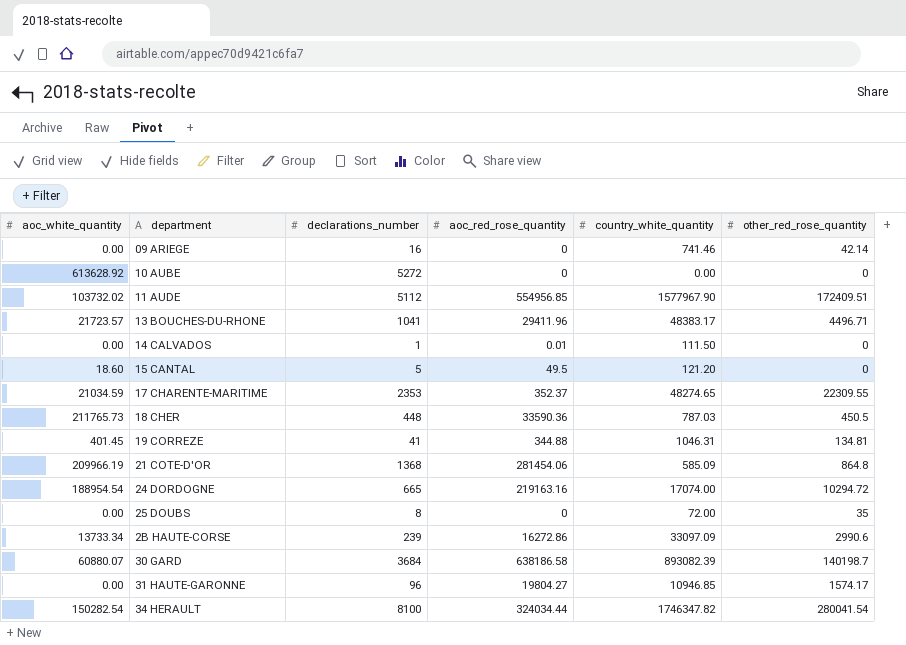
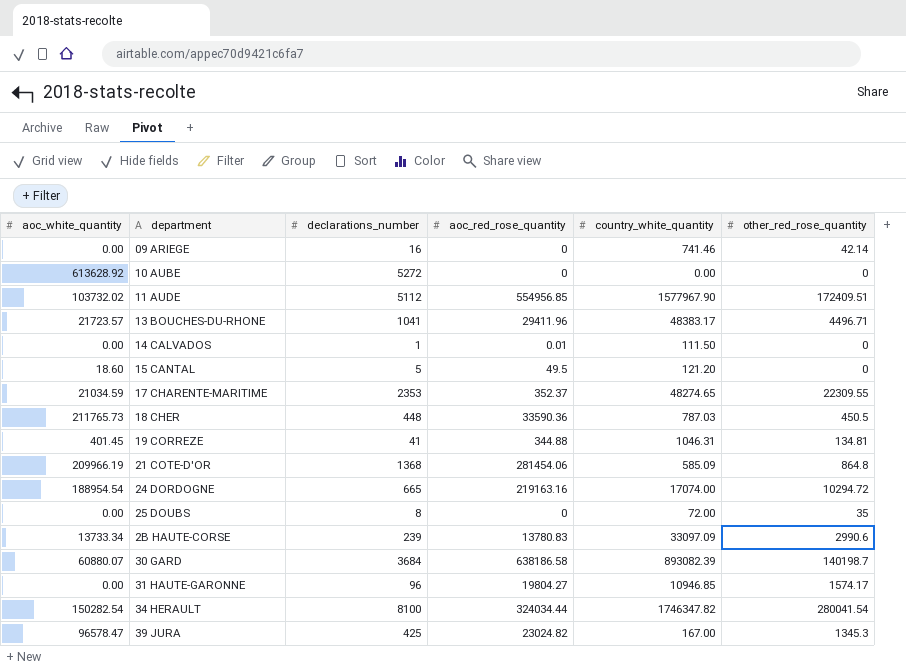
2B HAUTE-CORSE | aoc_red_rose_quantity: 16272.86 -> 13780.83
row 39 JURA: none -> 96578.47 | 425 | 23024.82 | 167.00 | 1345.3

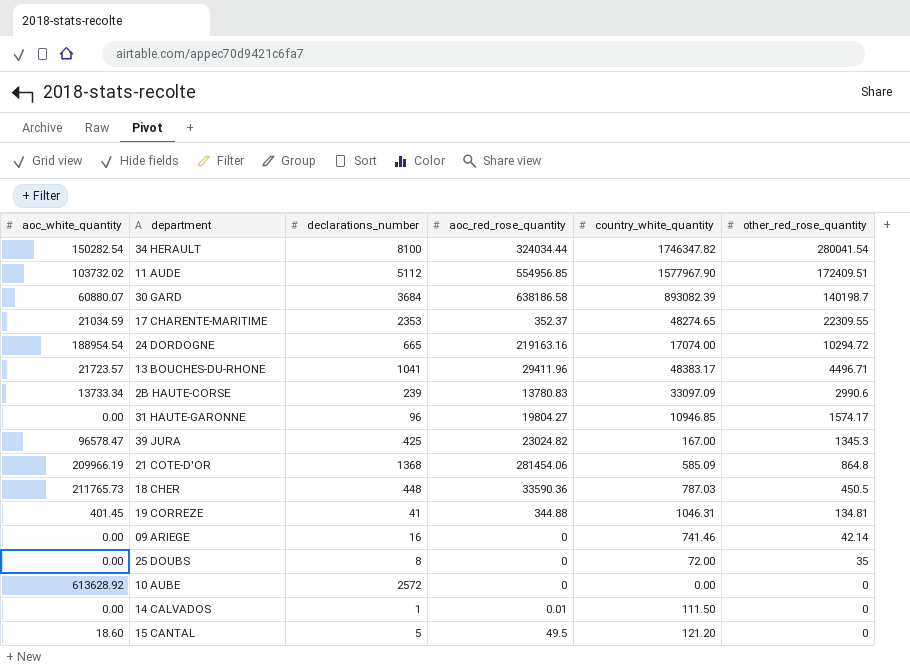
row order: none -> other_red_rose_quantity descending
10 AUBE | declarations_number: 5272 -> 2572

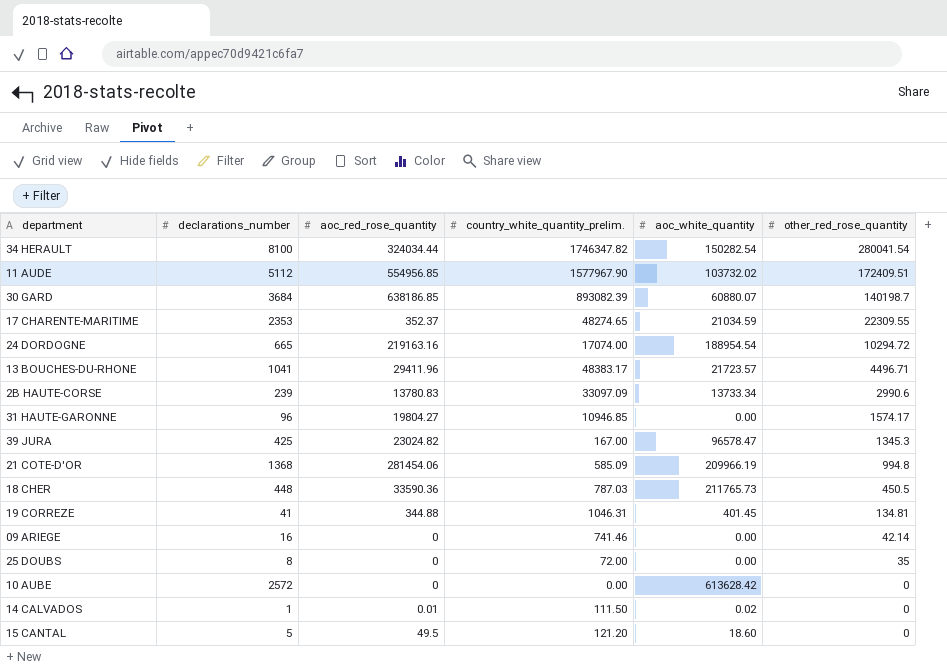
column name: country_white_quantity -> country_white_quantity_prelim.
column aoc_white_quantity | position: 1 -> 5
30 GARD | aoc_red_rose_quantity: 638186.58 -> 638186.85
21 COTE-D'OR | other_red_rose_quantity: 864.8 -> 994.8
10 AUBE | aoc_white_quantity: 613628.92 -> 613628.42
14 CALVADOS | aoc_white_quantity: 0.00 -> 0.02

